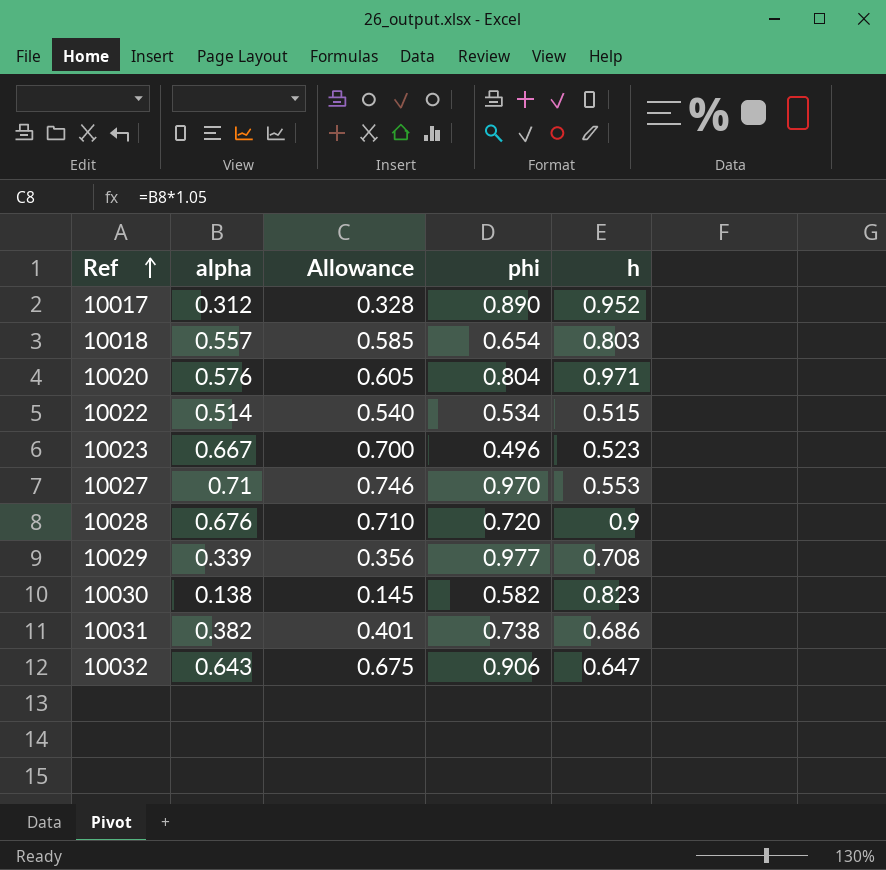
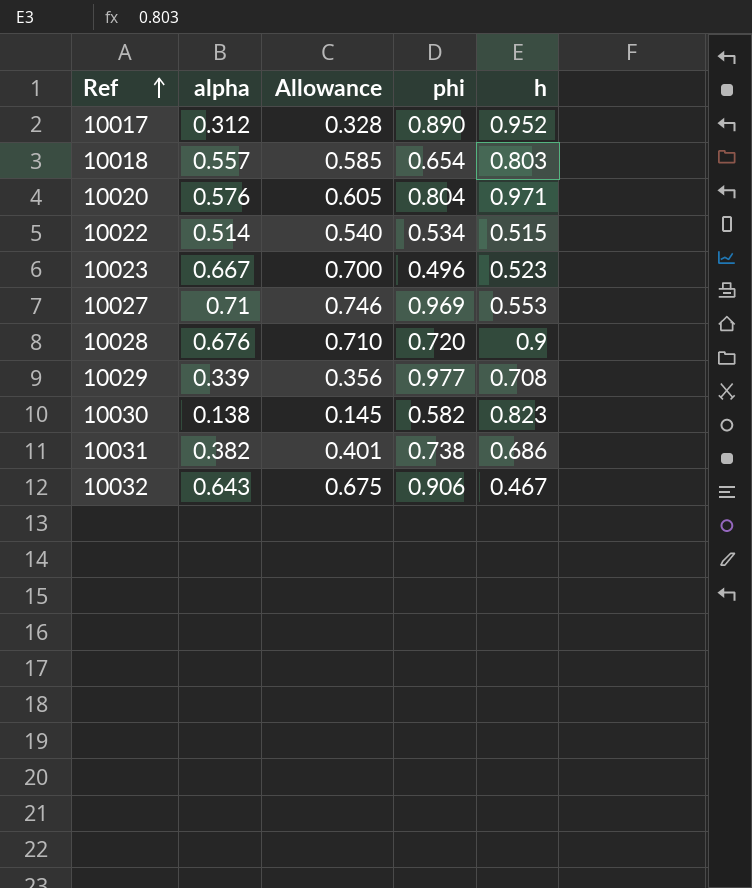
10027 | phi: 0.970 -> 0.969
10032 | h: 0.647 -> 0.467

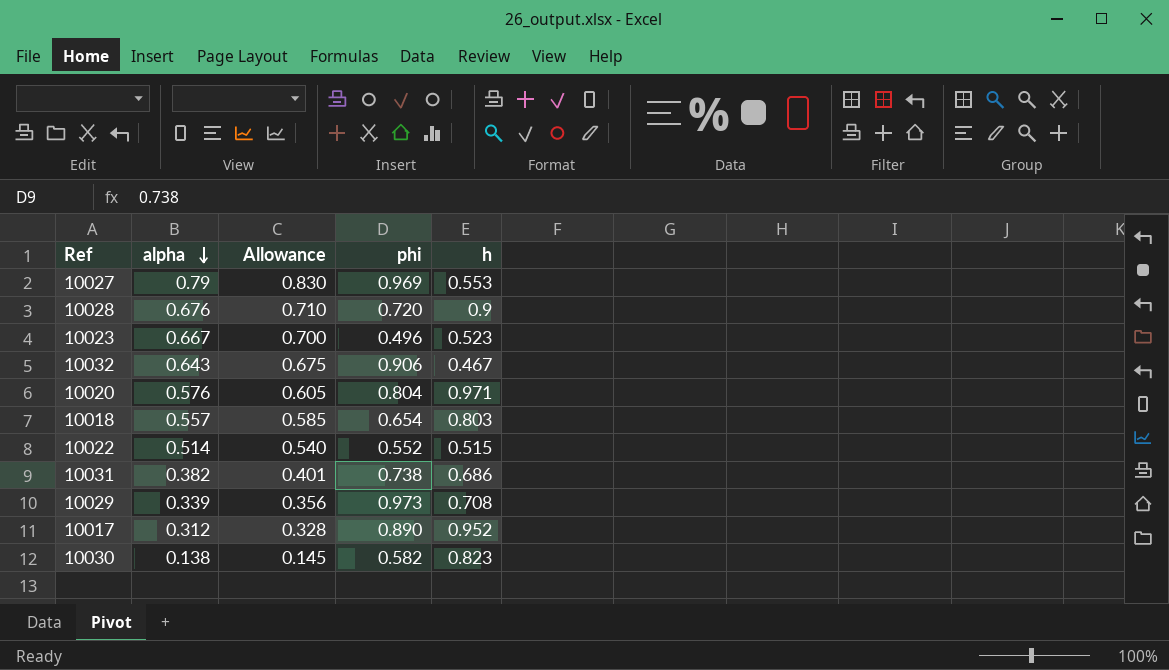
row order: Ref ascending -> alpha descending
10027 | alpha: 0.71 -> 0.79
10027 | Allowance: 0.746 -> 0.830
10022 | phi: 0.534 -> 0.552
10029 | phi: 0.977 -> 0.973

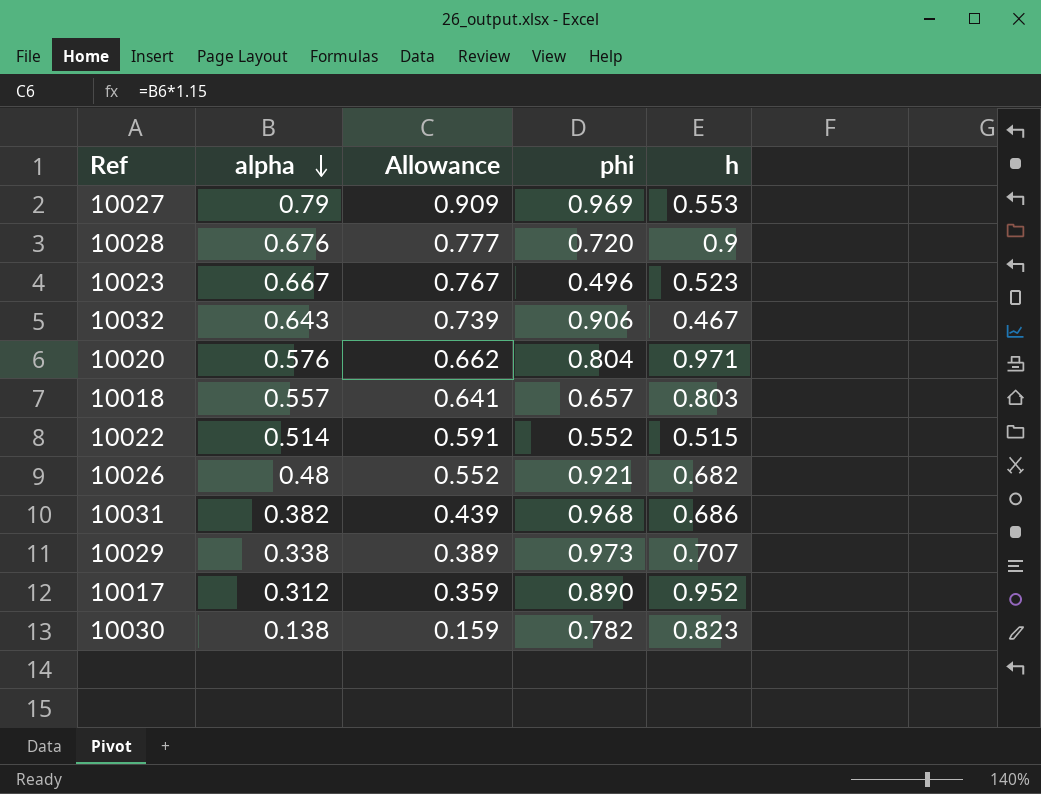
column Allowance | formula: [alpha] * 1.05 -> [alpha] * 1.15
10018 | phi: 0.654 -> 0.657
row 10026: none -> 0.48 | 0.552 | 0.921 | 0.682
10031 | phi: 0.738 -> 0.968
10029 | alpha: 0.339 -> 0.338
10029 | h: 0.708 -> 0.707
10030 | phi: 0.582 -> 0.782

